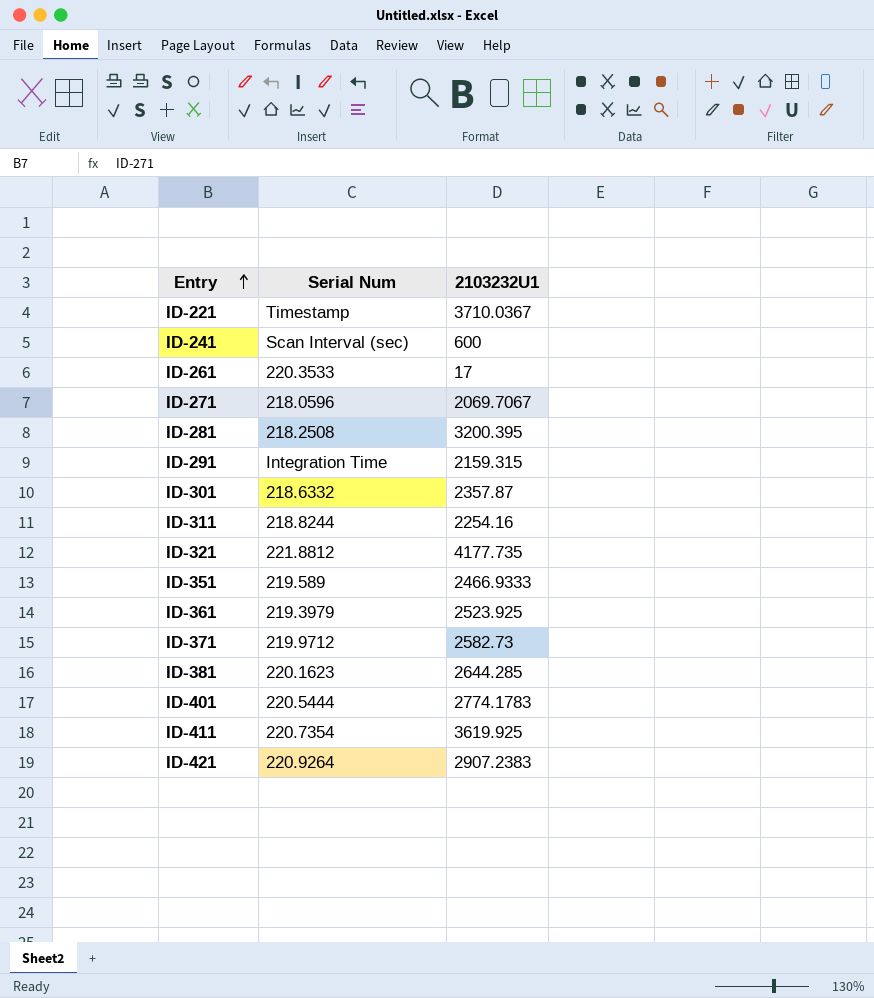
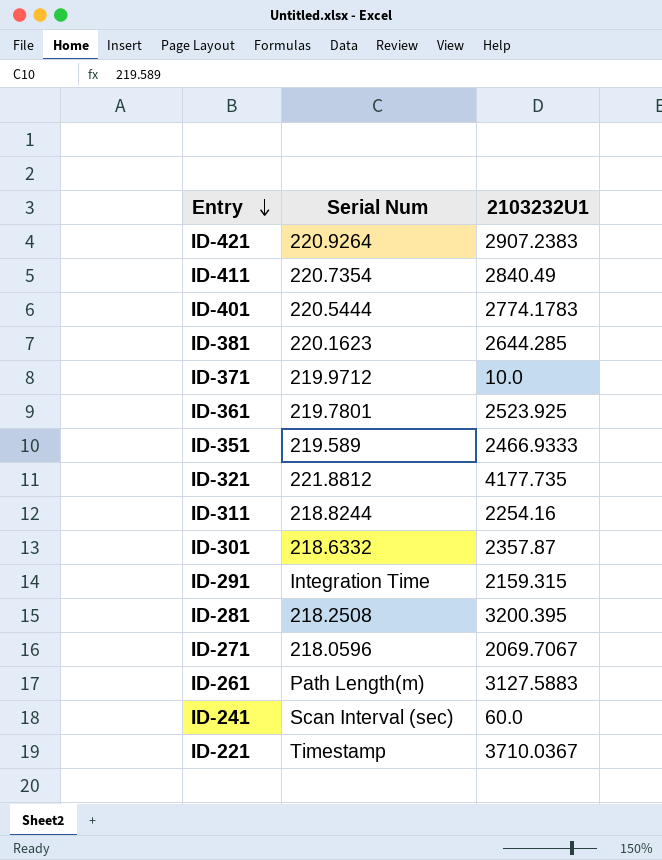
row order: Entry ascending -> Entry descending
ID-411 | 2103232U1: 3619.925 -> 2840.49
ID-371 | 2103232U1: 2582.73 -> 10.0
ID-361 | Serial Num: 219.3979 -> 219.7801
ID-261 | Serial Num: 220.3533 -> Path Length(m)
ID-261 | 2103232U1: 17 -> 3127.5883
ID-241 | 2103232U1: 600 -> 60.0

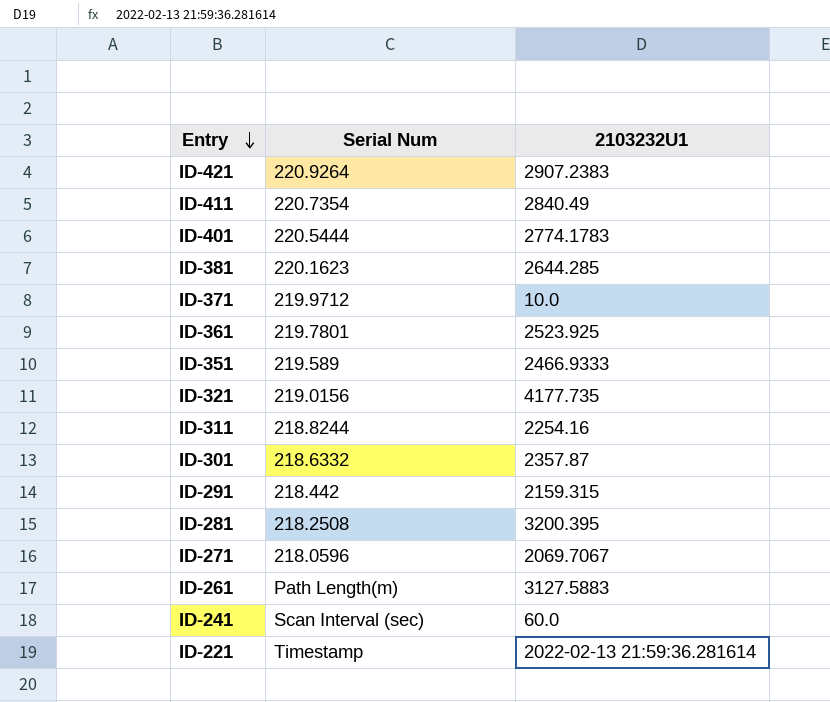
ID-321 | Serial Num: 221.8812 -> 219.0156
ID-291 | Serial Num: Integration Time -> 218.442
ID-221 | 2103232U1: 3710.0367 -> 2022-02-13 21:59:36.281614

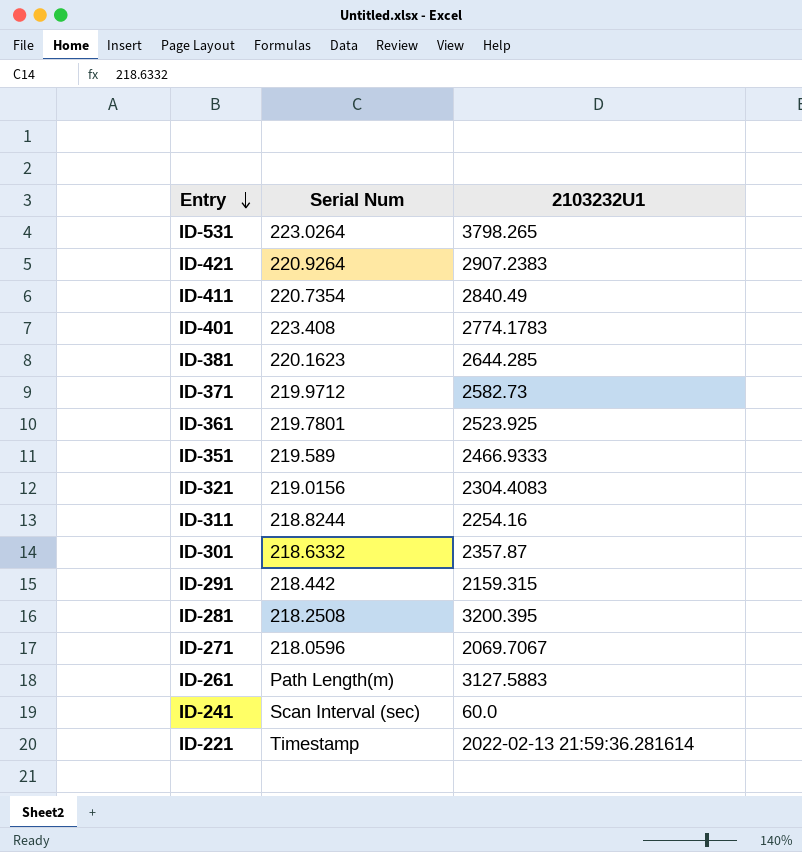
row ID-531: none -> 223.0264 | 3798.265
ID-401 | Serial Num: 220.5444 -> 223.408
ID-371 | 2103232U1: 10.0 -> 2582.73
ID-321 | 2103232U1: 4177.735 -> 2304.4083

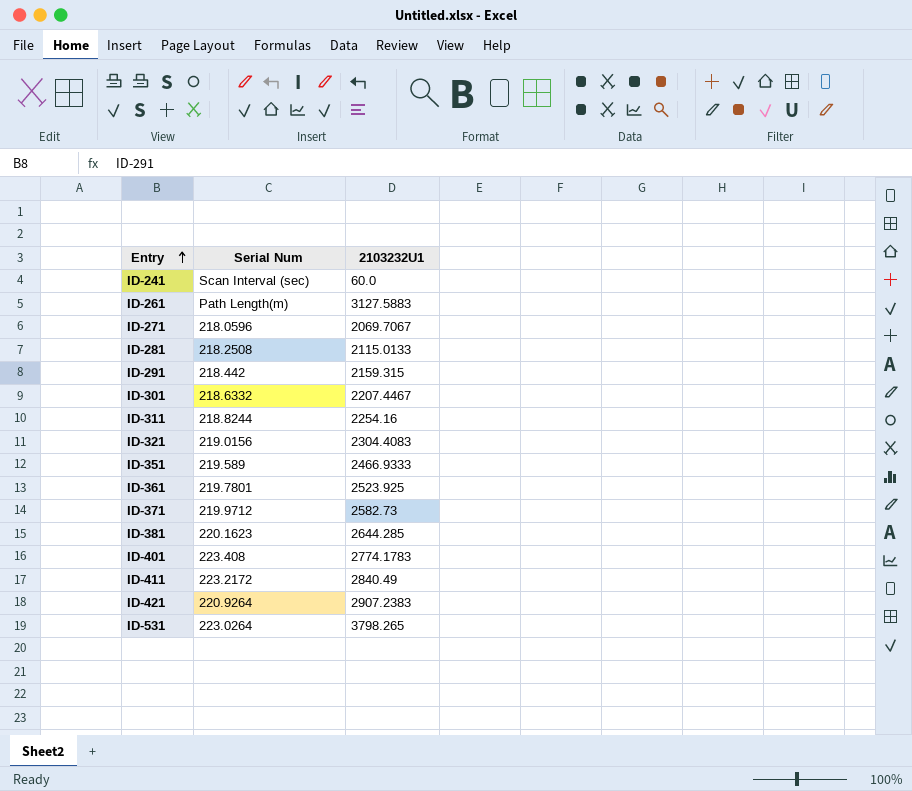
row order: Entry descending -> Entry ascending
row ID-221: Timestamp | 2022-02-13 21:59:36.281614 -> none
ID-281 | 2103232U1: 3200.395 -> 2115.0133
ID-301 | 2103232U1: 2357.87 -> 2207.4467
ID-411 | Serial Num: 220.7354 -> 223.2172

